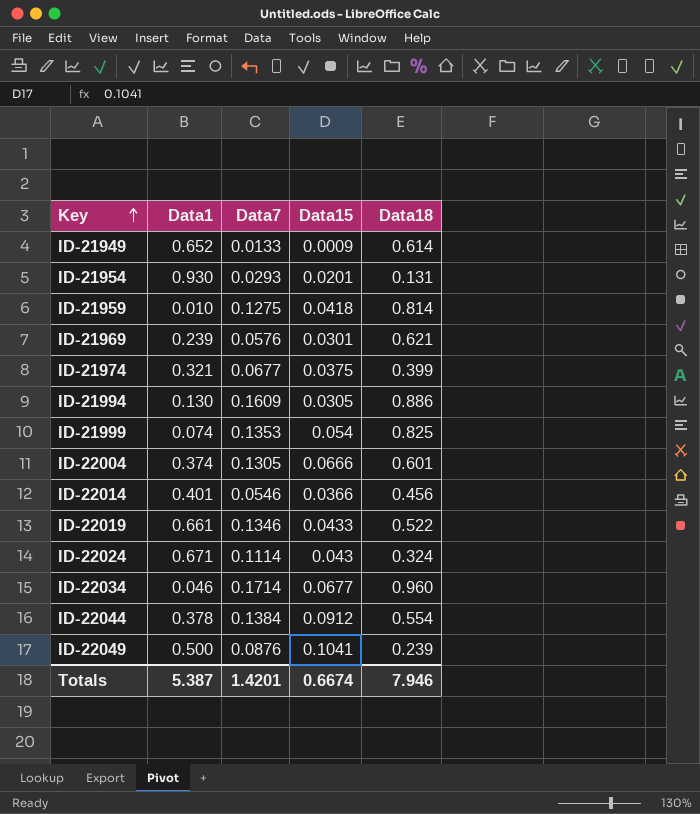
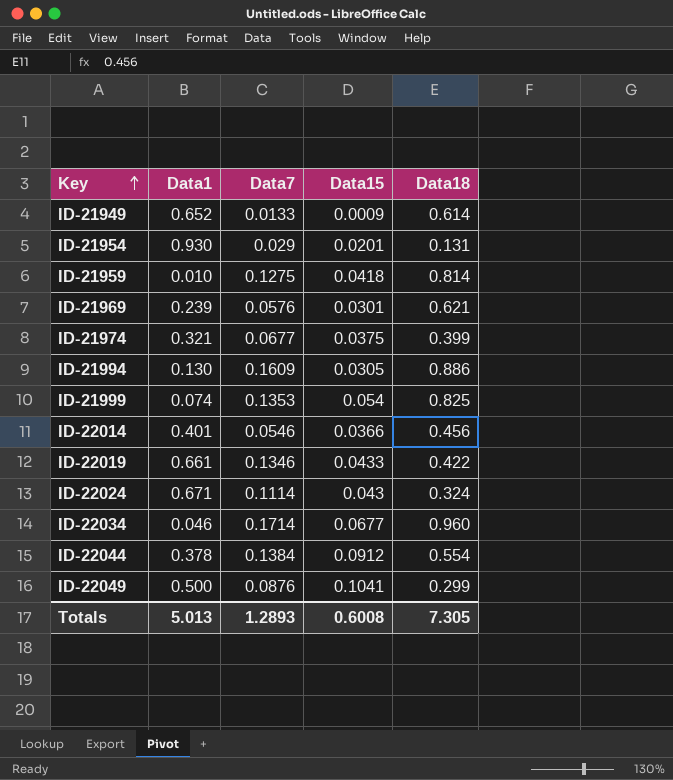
row ID-22004: 0.374 | 0.1305 | 0.0666 | 0.601 -> none
ID-21954 | Data7: 0.0293 -> 0.029
ID-22019 | Data18: 0.522 -> 0.422
ID-22049 | Data18: 0.239 -> 0.299
Totals | Data1: 5.387 -> 5.013
Totals | Data7: 1.4201 -> 1.2893
Totals | Data15: 0.6674 -> 0.6008
Totals | Data18: 7.946 -> 7.305

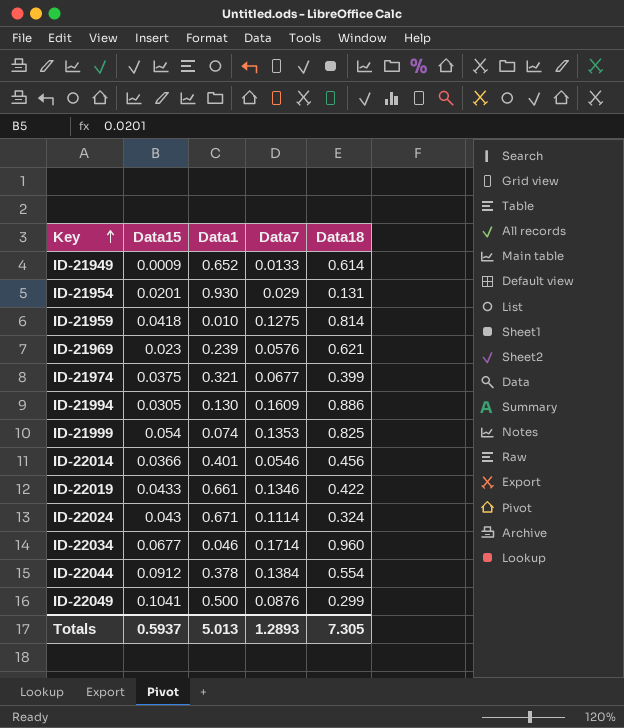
column Data15 | position: 4 -> 2
ID-21969 | Data15: 0.0301 -> 0.023
Totals | Data15: 0.6008 -> 0.5937

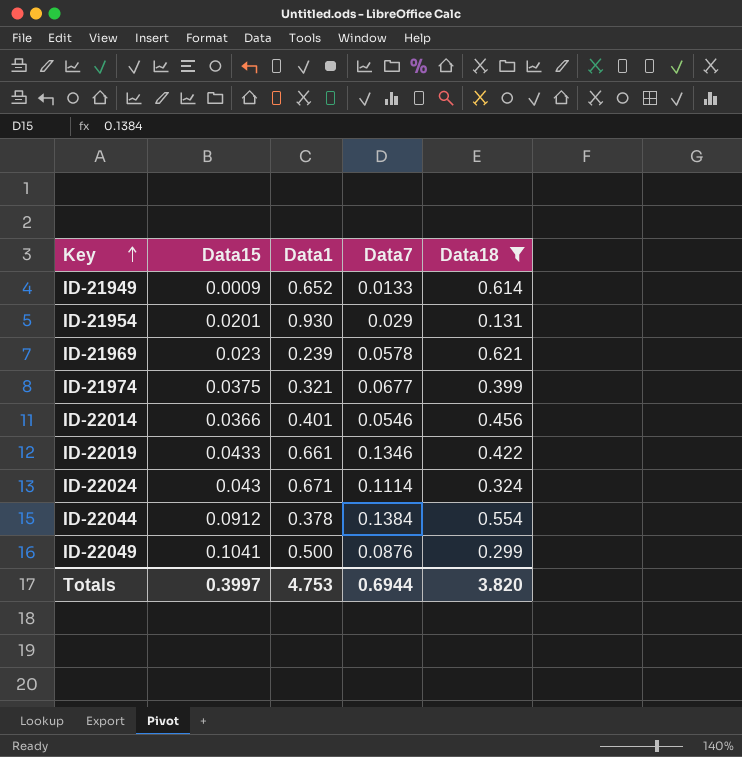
filter: none -> Data18 <= 0.621
ID-21969 | Data7: 0.0576 -> 0.0578
Totals | Data15: 0.5937 -> 0.3997
Totals | Data1: 5.013 -> 4.753
Totals | Data7: 1.2893 -> 0.6944
Totals | Data18: 7.305 -> 3.820

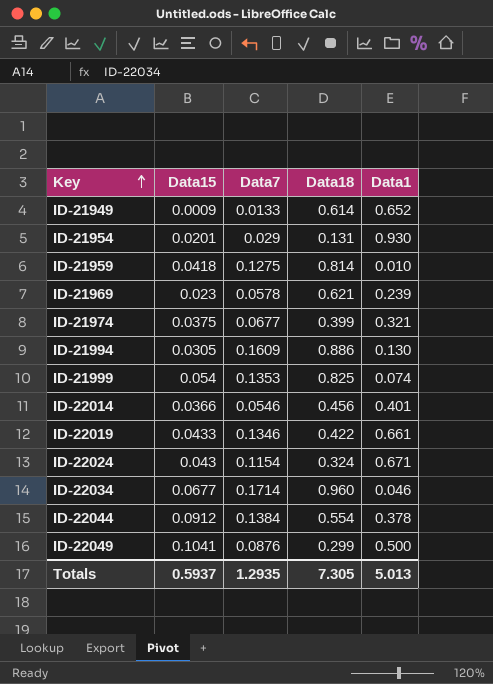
filter: Data18 <= 0.621 -> none
column Data1 | position: 3 -> 5
ID-22024 | Data7: 0.1114 -> 0.1154
Totals | Data15: 0.3997 -> 0.5937
Totals | Data7: 0.6944 -> 1.2935
Totals | Data18: 3.820 -> 7.305
Totals | Data1: 4.753 -> 5.013

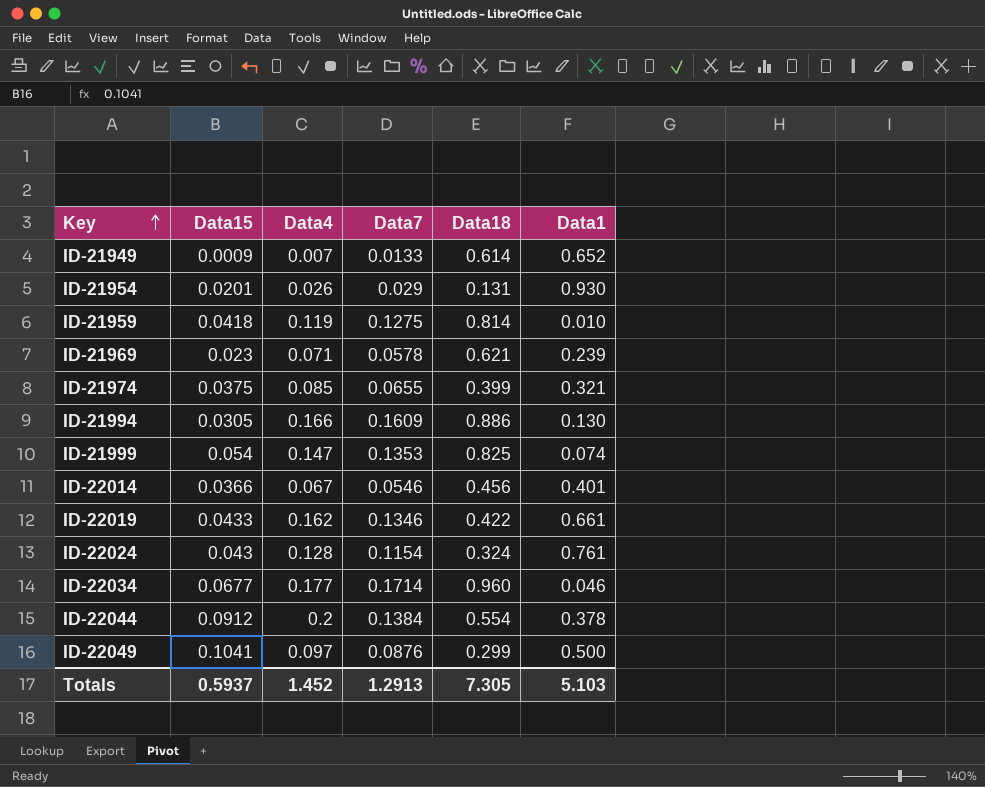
column Data4 | position: none -> 3
ID-21974 | Data7: 0.0677 -> 0.0655
ID-22024 | Data1: 0.671 -> 0.761
Totals | Data7: 1.2935 -> 1.2913
Totals | Data1: 5.013 -> 5.103

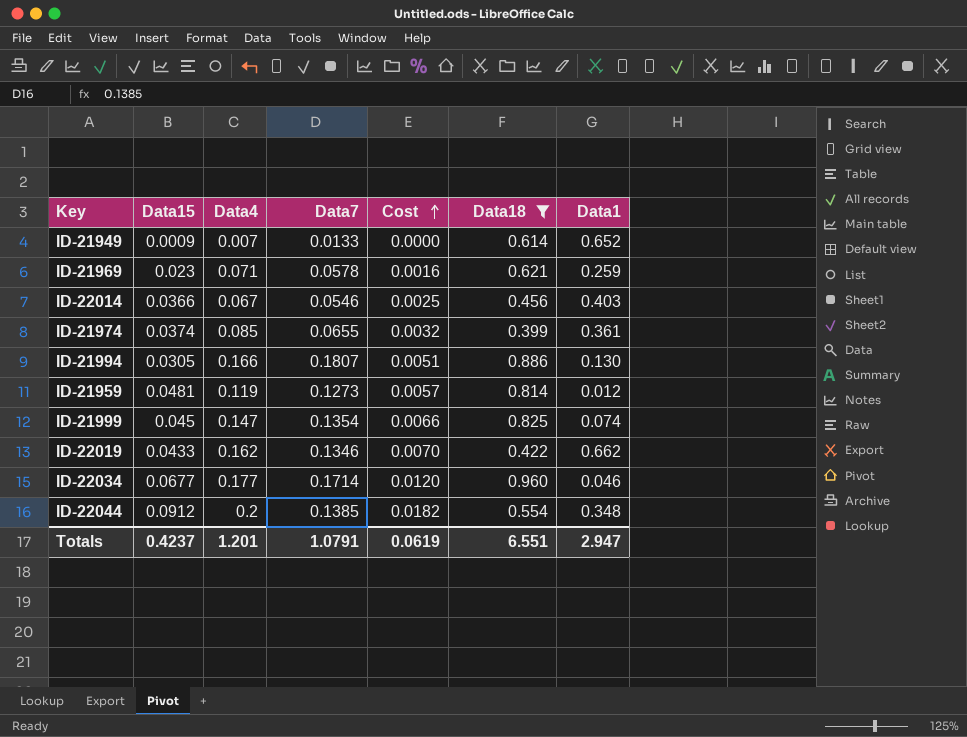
filter: none -> Data18 >= 0.399
row order: Key ascending -> Cost ascending
column Cost | formula: none -> [Data15] * [Data4]
ID-21969 | Data1: 0.239 -> 0.259
ID-22014 | Data1: 0.401 -> 0.403
ID-21974 | Data15: 0.0375 -> 0.0374
ID-21974 | Data1: 0.321 -> 0.361
ID-21994 | Data7: 0.1609 -> 0.1807
ID-21959 | Data15: 0.0418 -> 0.0481
ID-21959 | Data7: 0.1275 -> 0.1273
ID-21959 | Data1: 0.010 -> 0.012
ID-21999 | Data15: 0.054 -> 0.045
ID-21999 | Data7: 0.1353 -> 0.1354
ID-22019 | Data1: 0.661 -> 0.662
ID-22044 | Data7: 0.1384 -> 0.1385
ID-22044 | Data1: 0.378 -> 0.348
Totals | Data15: 0.5937 -> 0.4237
Totals | Data4: 1.452 -> 1.201
Totals | Data7: 1.2913 -> 1.0791
Totals | Data18: 7.305 -> 6.551
Totals | Data1: 5.103 -> 2.947

